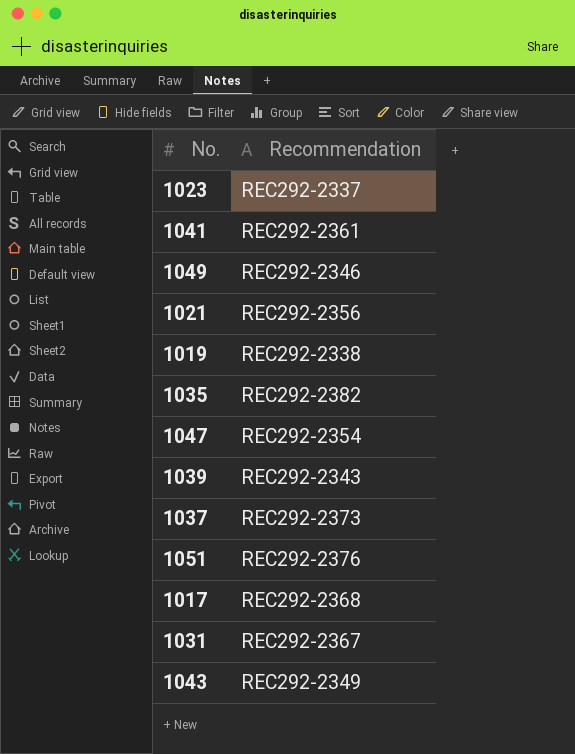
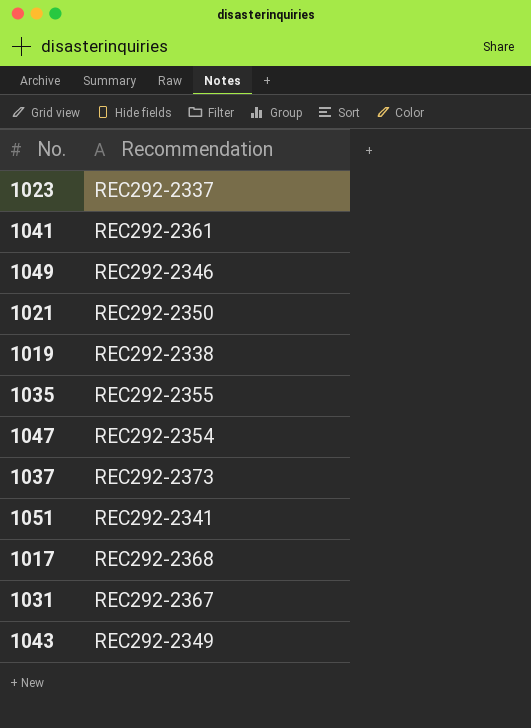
row 1039: REC292-2343 -> none
1021 | Recommendation: REC292-2356 -> REC292-2350
1035 | Recommendation: REC292-2382 -> REC292-2355
1051 | Recommendation: REC292-2376 -> REC292-2341

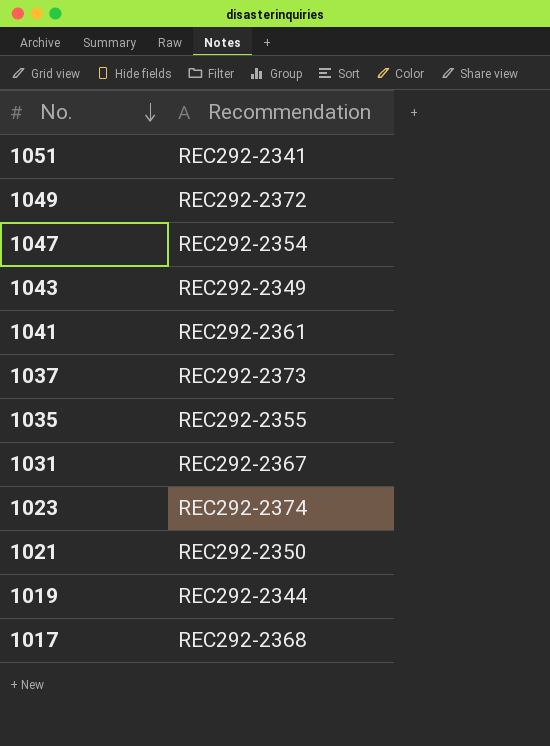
row order: none -> No. descending
1049 | Recommendation: REC292-2346 -> REC292-2372
1023 | Recommendation: REC292-2337 -> REC292-2374
1019 | Recommendation: REC292-2338 -> REC292-2344

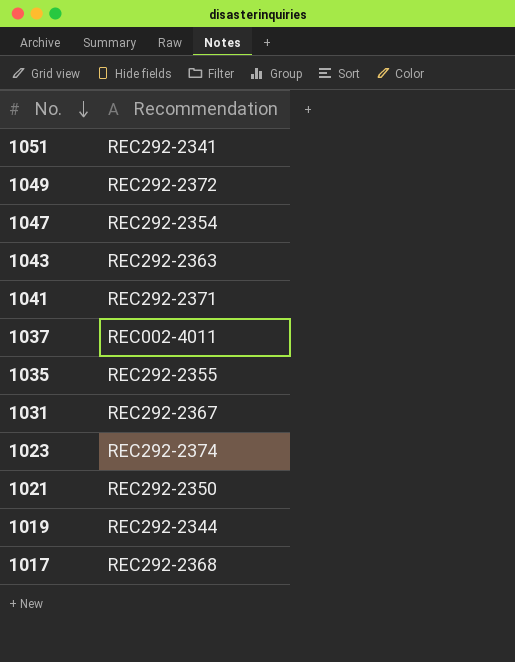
1043 | Recommendation: REC292-2349 -> REC292-2363
1041 | Recommendation: REC292-2361 -> REC292-2371
1037 | Recommendation: REC292-2373 -> REC002-4011

